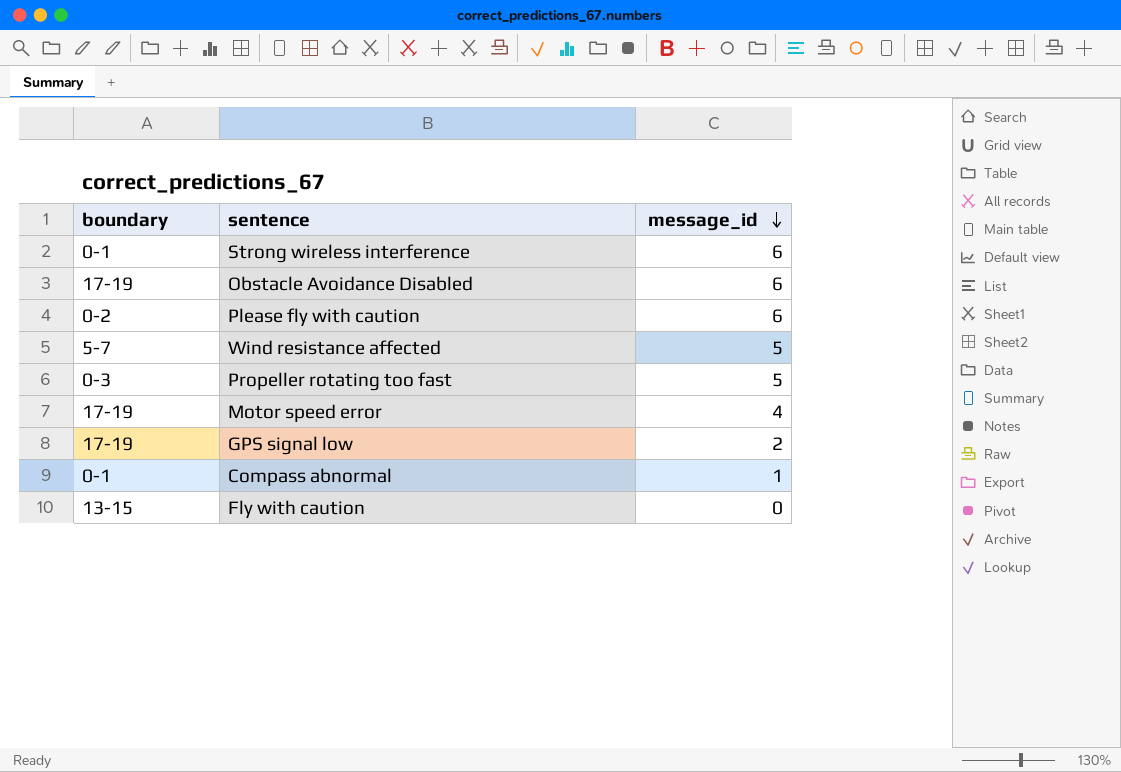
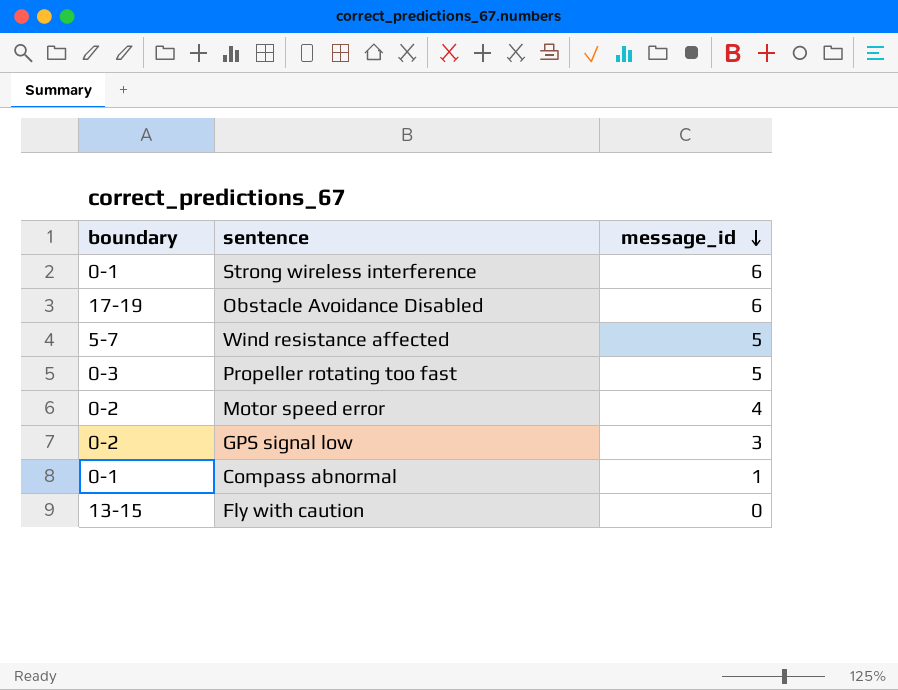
row Please fly with caution: 0-2 | 6 -> none
Motor speed error | boundary: 17-19 -> 0-2
GPS signal low | boundary: 17-19 -> 0-2
GPS signal low | message_id: 2 -> 3

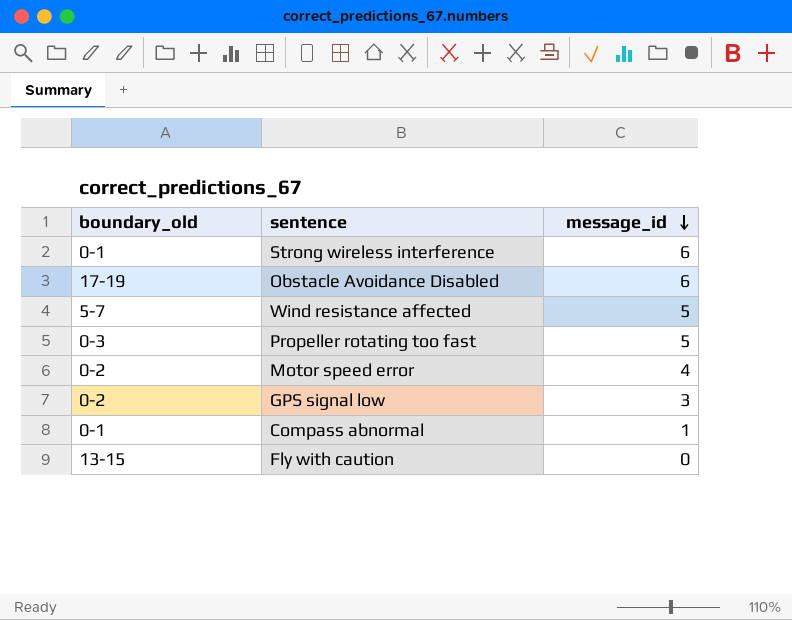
column name: boundary -> boundary_old

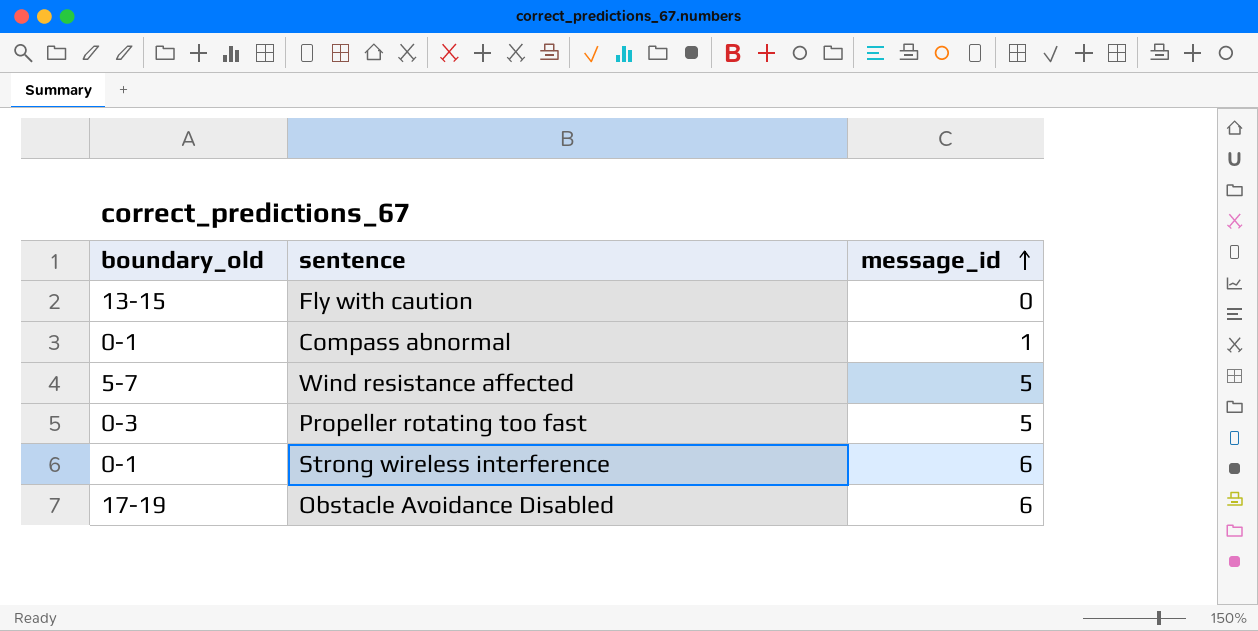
row order: message_id descending -> message_id ascending
row Motor speed error: 0-2 | 4 -> none
row GPS signal low: 0-2 | 3 -> none

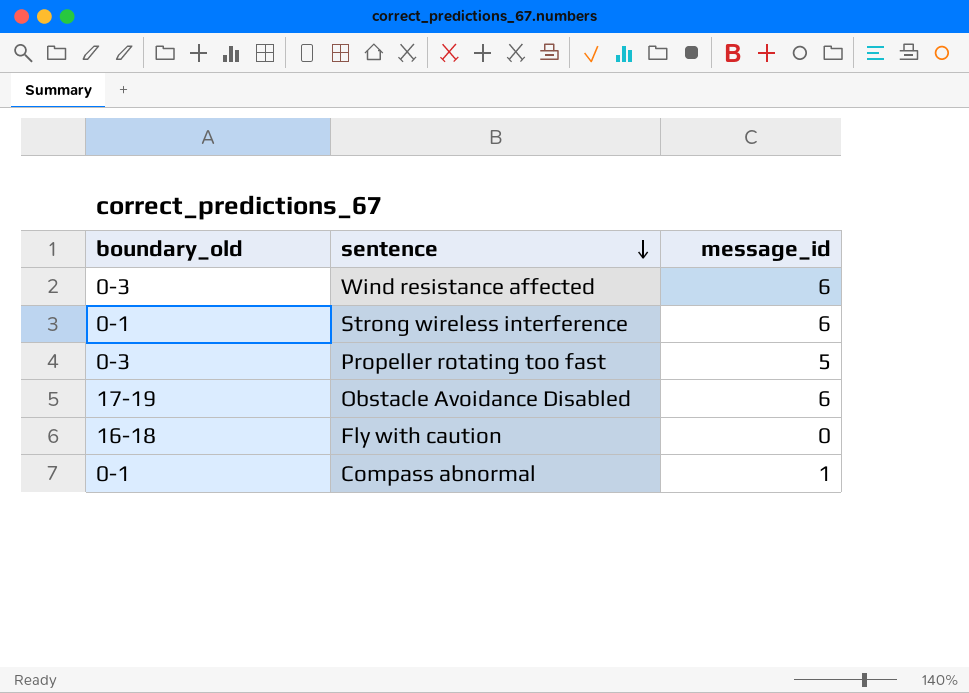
row order: message_id ascending -> sentence descending
Wind resistance affected | boundary_old: 5-7 -> 0-3
Wind resistance affected | message_id: 5 -> 6
Fly with caution | boundary_old: 13-15 -> 16-18

